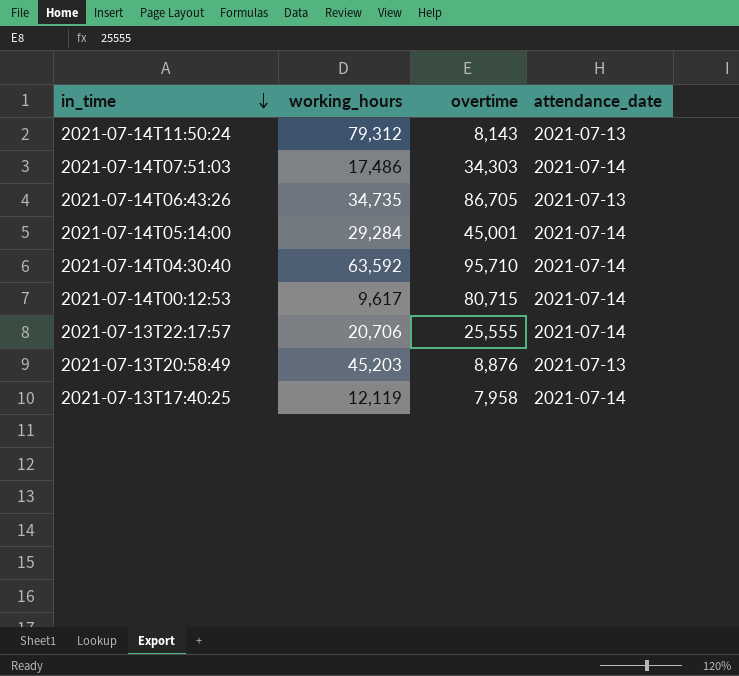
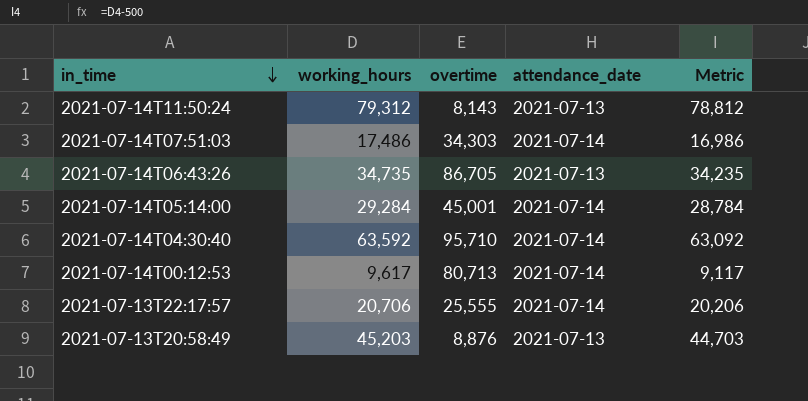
column Metric | formula: none -> [working_hours] - 500
row 2021-07-13T17:40:25: 12,119 | 7,958 | 2021-07-14 -> none
2021-07-14T00:12:53 | overtime: 80,715 -> 80,713

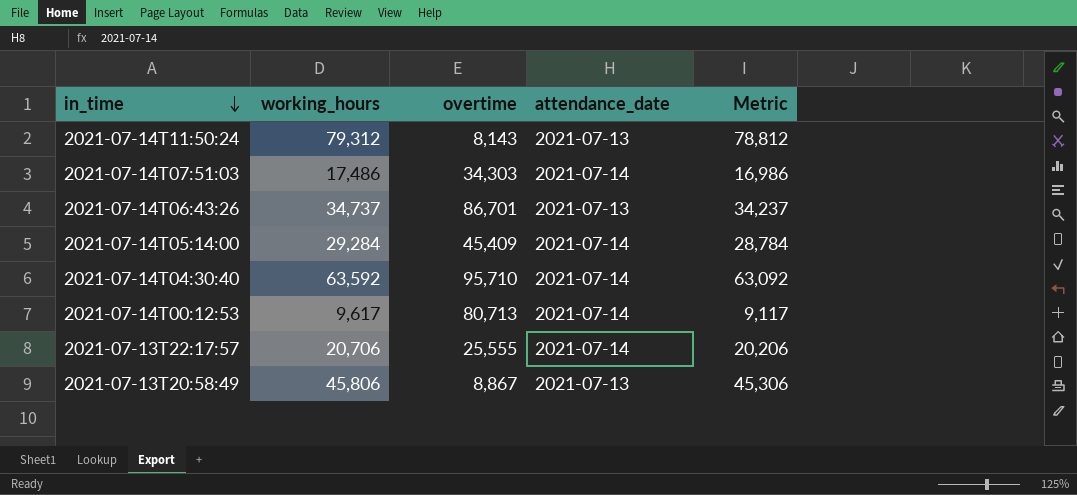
2021-07-14T06:43:26 | working_hours: 34,735 -> 34,737
2021-07-14T06:43:26 | overtime: 86,705 -> 86,701
2021-07-14T06:43:26 | Metric: 34,235 -> 34,237
2021-07-14T05:14:00 | overtime: 45,001 -> 45,409
2021-07-13T20:58:49 | working_hours: 45,203 -> 45,806
2021-07-13T20:58:49 | overtime: 8,876 -> 8,867
2021-07-13T20:58:49 | Metric: 44,703 -> 45,306

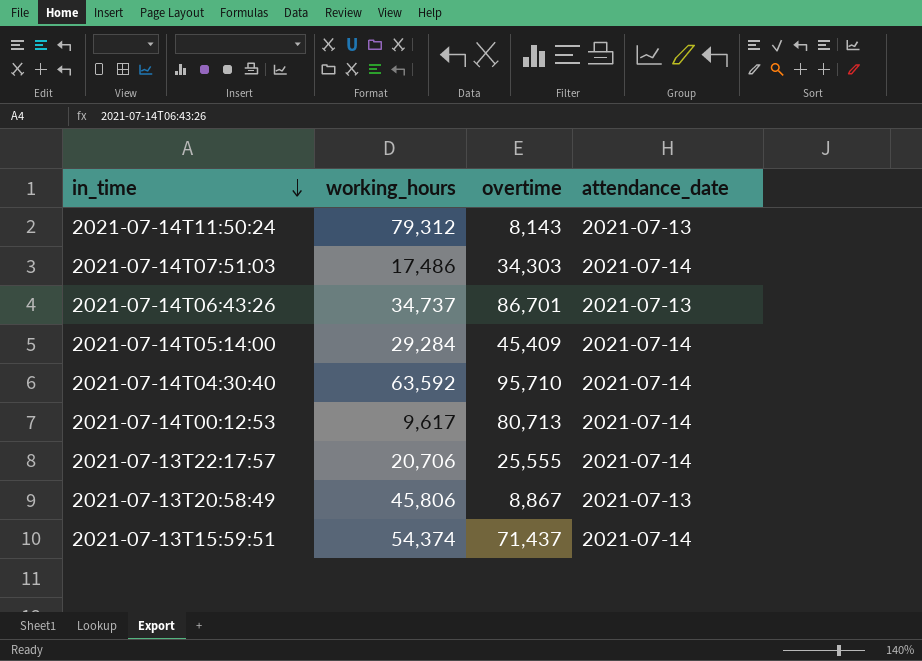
column Metric | formula: [working_hours] - 500 -> none
row 2021-07-13T15:59:51: none -> 54,374 | 71,437 | 2021-07-14

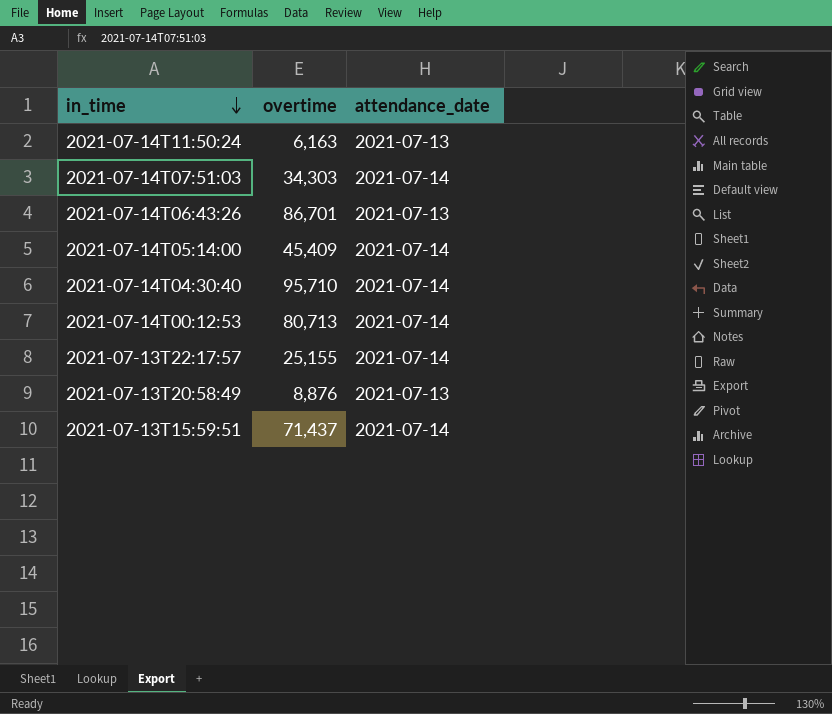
column working_hours | position: 2 -> none
2021-07-14T11:50:24 | overtime: 8,143 -> 6,163
2021-07-13T22:17:57 | overtime: 25,555 -> 25,155
2021-07-13T20:58:49 | overtime: 8,867 -> 8,876

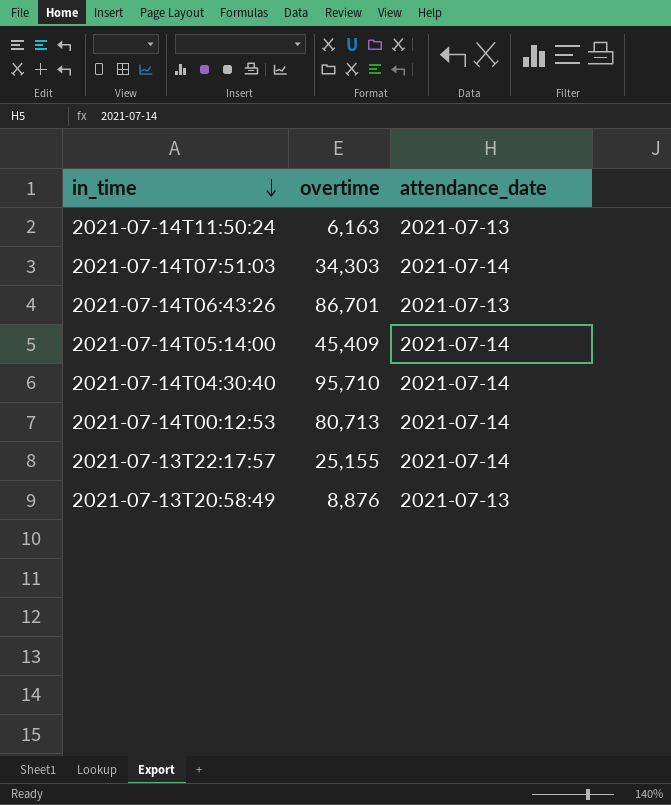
row 2021-07-13T15:59:51: 71,437 | 2021-07-14 -> none

